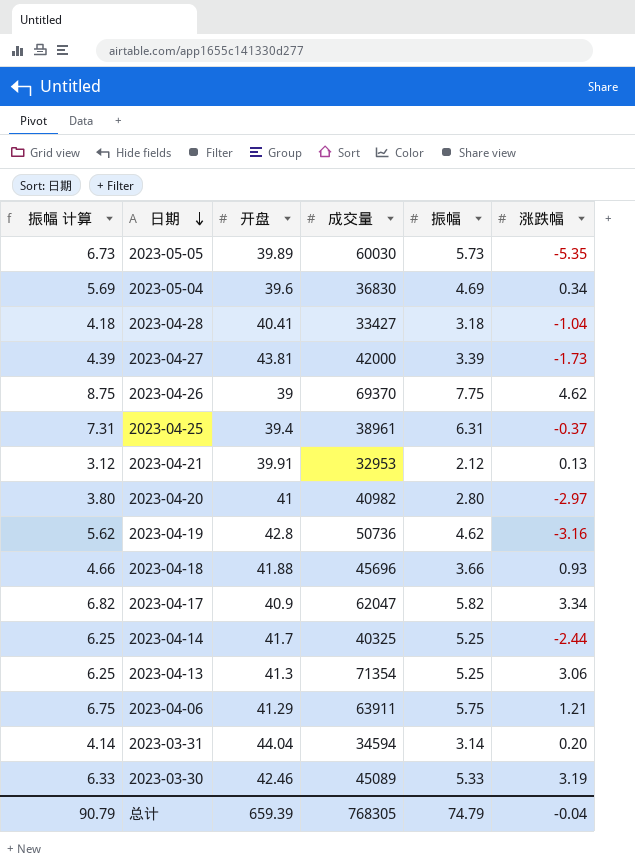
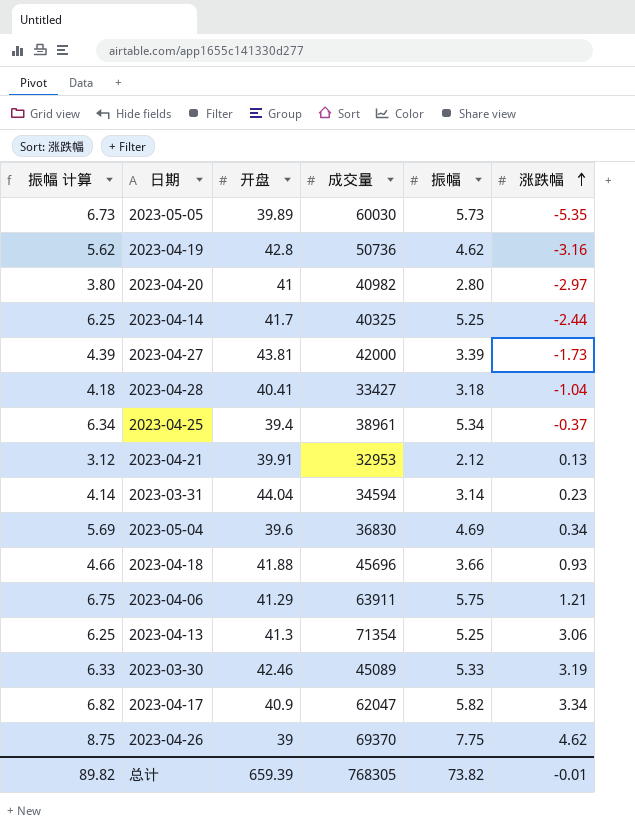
row order: 日期 descending -> 涨跌幅 ascending
2023-04-25 | 振幅 计算: 7.31 -> 6.34
2023-04-25 | 振幅: 6.31 -> 5.34
2023-03-31 | 涨跌幅: 0.20 -> 0.23
总计 | 振幅 计算: 90.79 -> 89.82
总计 | 振幅: 74.79 -> 73.82
总计 | 涨跌幅: -0.04 -> -0.01

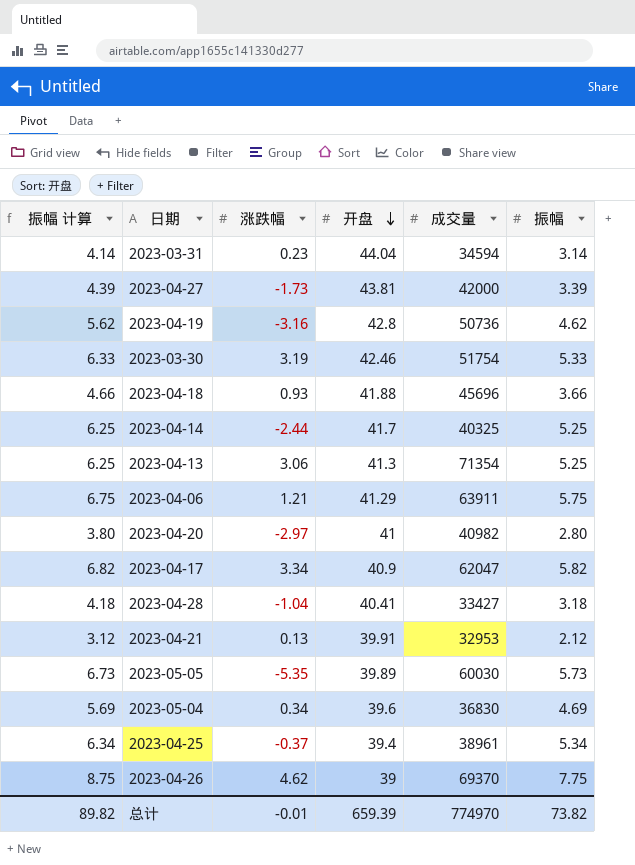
row order: 涨跌幅 ascending -> 开盘 descending
column 涨跌幅 | position: 6 -> 3
2023-03-30 | 成交量: 45089 -> 51754
总计 | 成交量: 768305 -> 774970

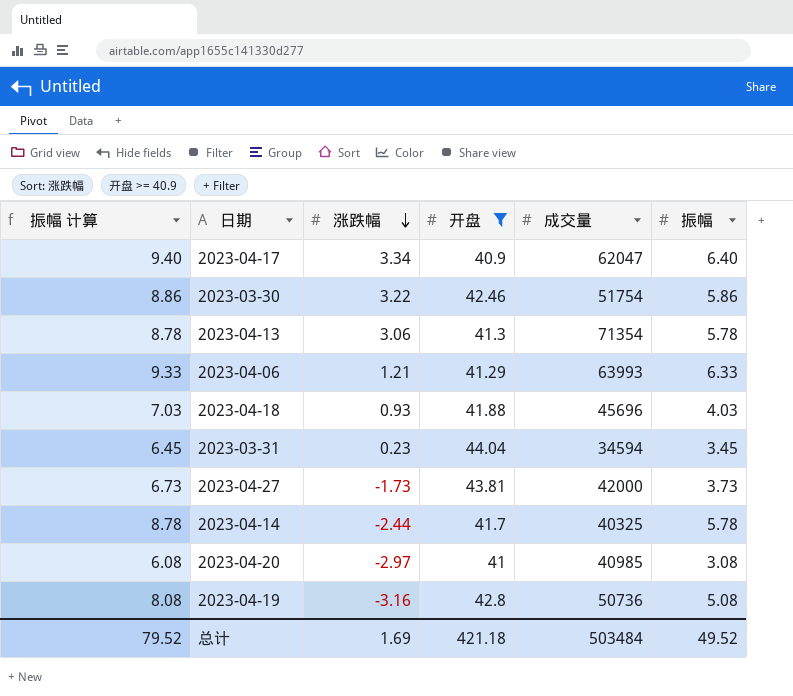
filter: none -> 开盘 >= 40.9
row order: 开盘 descending -> 涨跌幅 descending
column 振幅 计算 | formula: [振幅] + 1 -> [振幅] + 3
2023-04-17 | 振幅: 5.82 -> 6.40
2023-03-30 | 涨跌幅: 3.19 -> 3.22
2023-03-30 | 振幅: 5.33 -> 5.86
2023-04-13 | 振幅: 5.25 -> 5.78
2023-04-06 | 成交量: 63911 -> 63993
2023-04-06 | 振幅: 5.75 -> 6.33
2023-04-18 | 振幅: 3.66 -> 4.03
2023-03-31 | 振幅: 3.14 -> 3.45
2023-04-27 | 振幅: 3.39 -> 3.73
2023-04-14 | 振幅: 5.25 -> 5.78
2023-04-20 | 成交量: 40982 -> 40985
2023-04-20 | 振幅: 2.80 -> 3.08
2023-04-19 | 振幅: 4.62 -> 5.08
总计 | 振幅 计算: 89.82 -> 79.52
总计 | 涨跌幅: -0.01 -> 1.69
总计 | 开盘: 659.39 -> 421.18
总计 | 成交量: 774970 -> 503484
总计 | 振幅: 73.82 -> 49.52

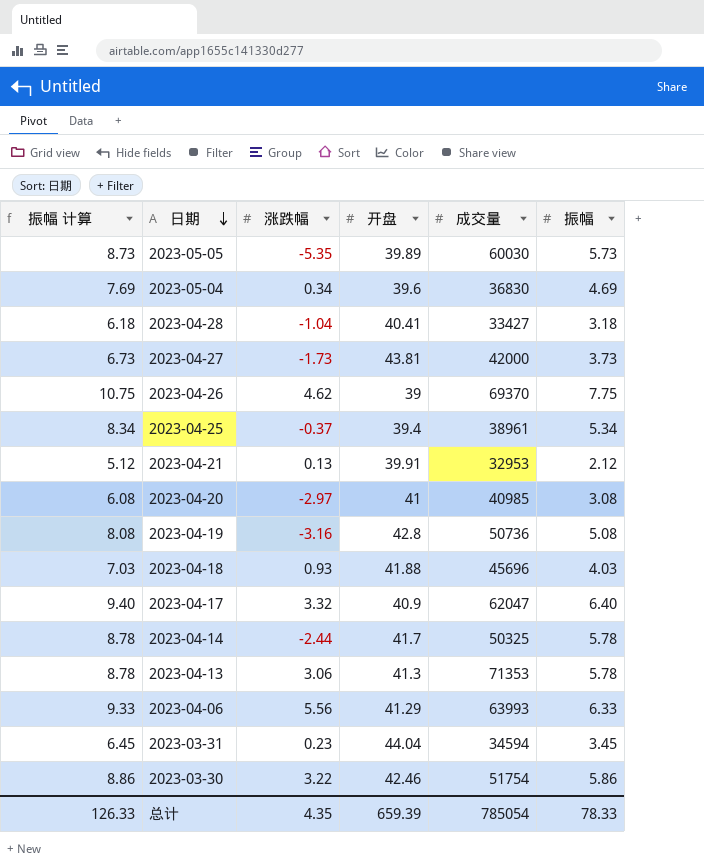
filter: 开盘 >= 40.9 -> none
row order: 涨跌幅 descending -> 日期 descending
2023-04-17 | 涨跌幅: 3.34 -> 3.32
2023-04-14 | 成交量: 40325 -> 50325
2023-04-13 | 成交量: 71354 -> 71353
2023-04-06 | 涨跌幅: 1.21 -> 5.56
总计 | 振幅 计算: 79.52 -> 126.33
总计 | 涨跌幅: 1.69 -> 4.35
总计 | 开盘: 421.18 -> 659.39
总计 | 成交量: 503484 -> 785054
总计 | 振幅: 49.52 -> 78.33

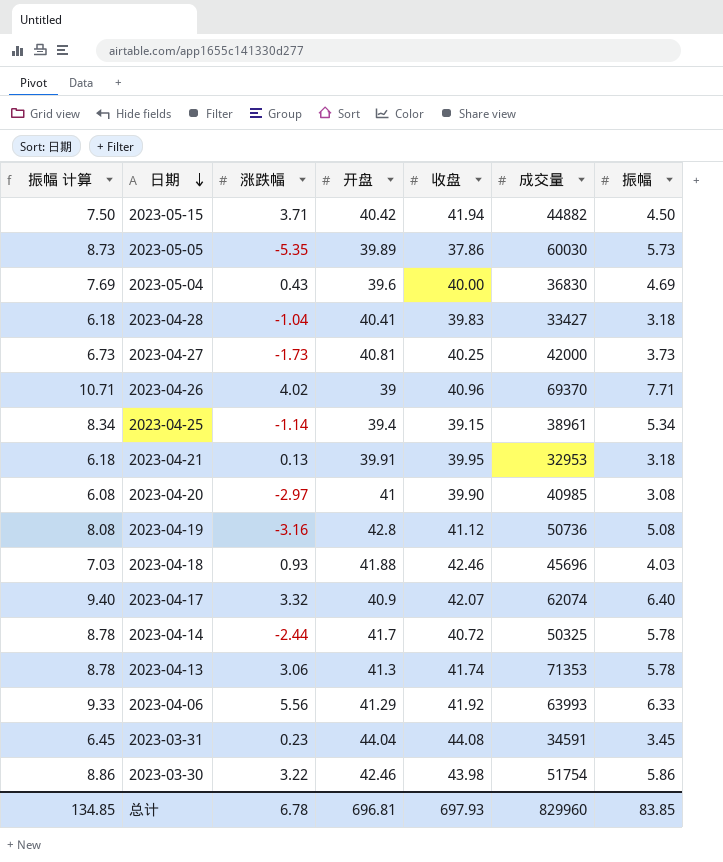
column 收盘 | position: none -> 5
row 2023-05-15: none -> 7.50 | 3.71 | 40.42 | 41.94 | 44882 | 4.50
2023-05-04 | 涨跌幅: 0.34 -> 0.43
2023-04-27 | 开盘: 43.81 -> 40.81
2023-04-26 | 振幅 计算: 10.75 -> 10.71
2023-04-26 | 涨跌幅: 4.62 -> 4.02
2023-04-26 | 振幅: 7.75 -> 7.71
2023-04-25 | 涨跌幅: -0.37 -> -1.14
2023-04-21 | 振幅 计算: 5.12 -> 6.18
2023-04-21 | 振幅: 2.12 -> 3.18
2023-04-17 | 成交量: 62047 -> 62074
2023-03-31 | 成交量: 34594 -> 34591
总计 | 振幅 计算: 126.33 -> 134.85
总计 | 涨跌幅: 4.35 -> 6.78
总计 | 开盘: 659.39 -> 696.81
总计 | 成交量: 785054 -> 829960
总计 | 振幅: 78.33 -> 83.85

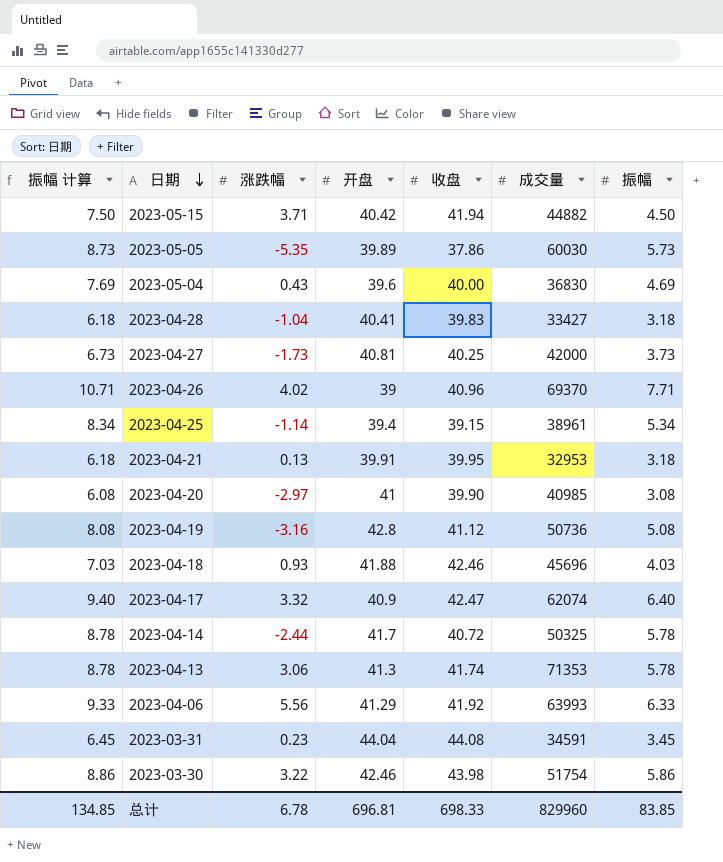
2023-04-17 | 收盘: 42.07 -> 42.47
总计 | 收盘: 697.93 -> 698.33

